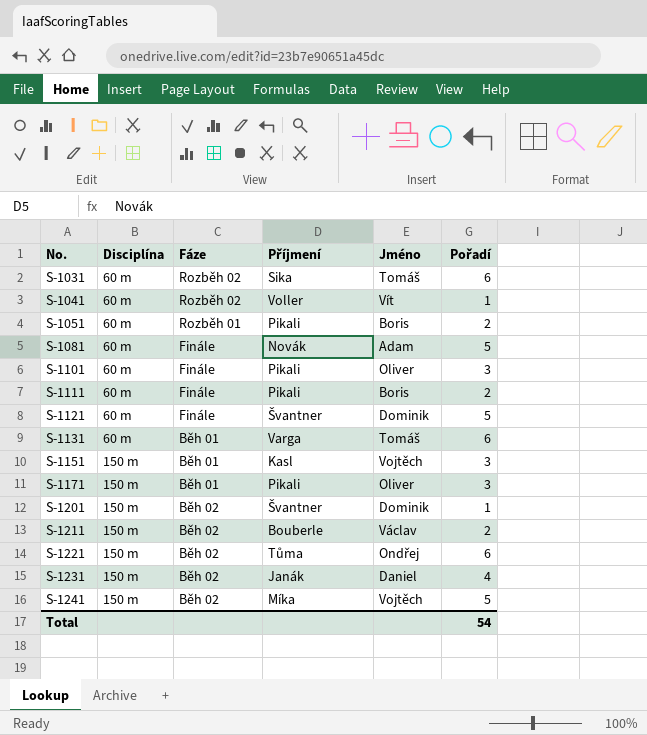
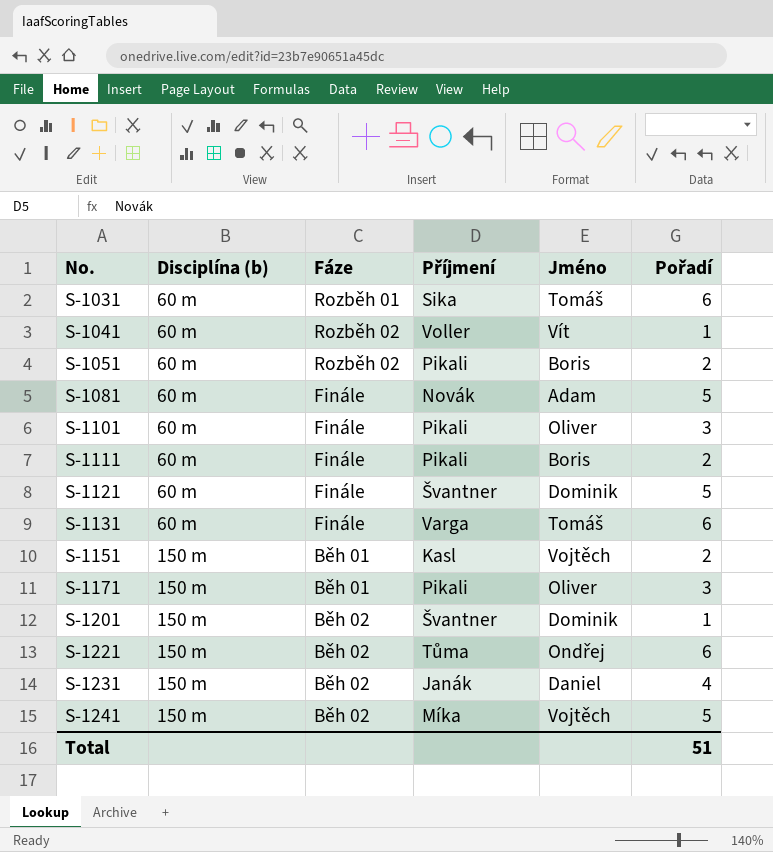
column name: Disciplína -> Disciplína (b)
row S-1211: 150 m | Běh 02 | Bouberle | Václav | 2 -> none
S-1031 | Fáze: Rozběh 02 -> Rozběh 01
S-1051 | Fáze: Rozběh 01 -> Rozběh 02
S-1131 | Fáze: Běh 01 -> Finále
S-1151 | Pořadí: 3 -> 2
Total | Pořadí: 54 -> 51

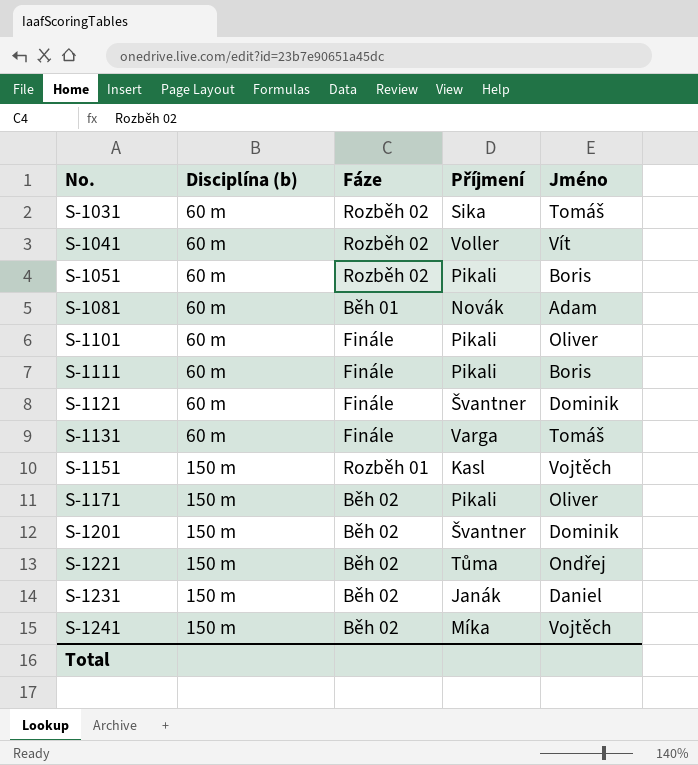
column Pořadí | position: 6 -> none
S-1031 | Fáze: Rozběh 01 -> Rozběh 02
S-1081 | Fáze: Finále -> Běh 01
S-1151 | Fáze: Běh 01 -> Rozběh 01
S-1171 | Fáze: Běh 01 -> Běh 02

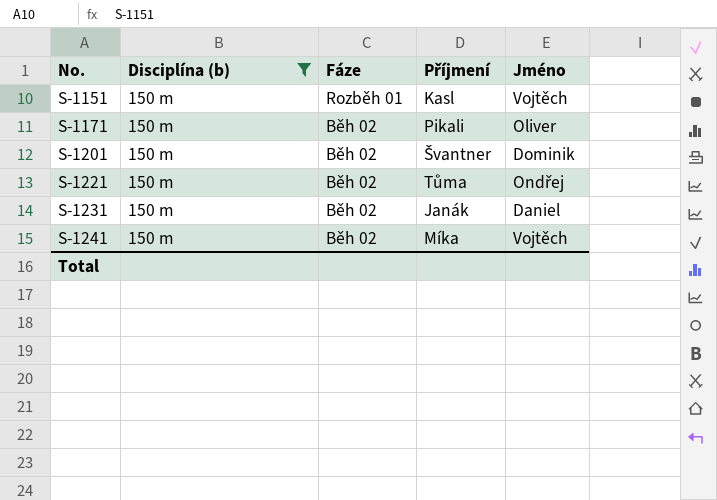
filter: none -> Disciplína (b) = 150 m

